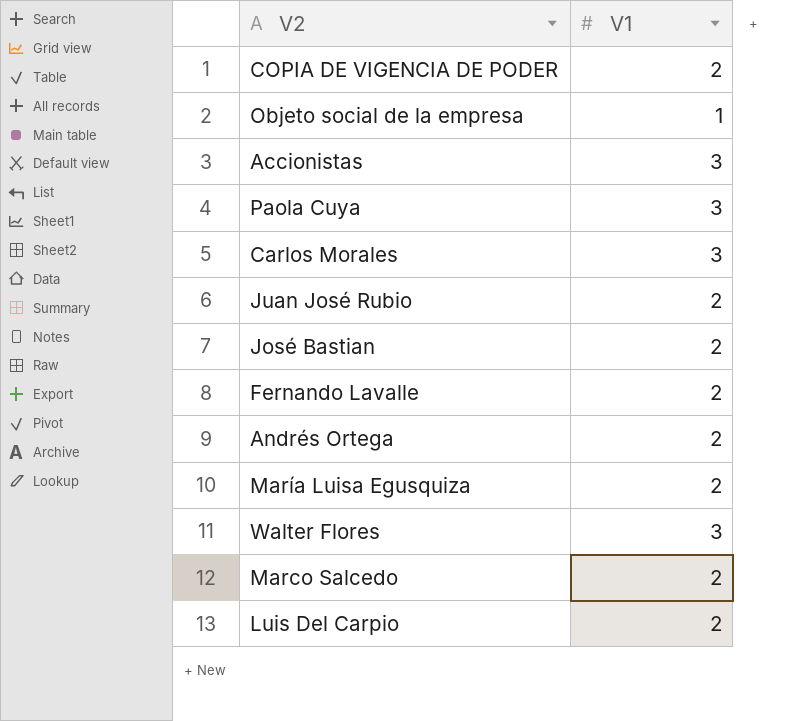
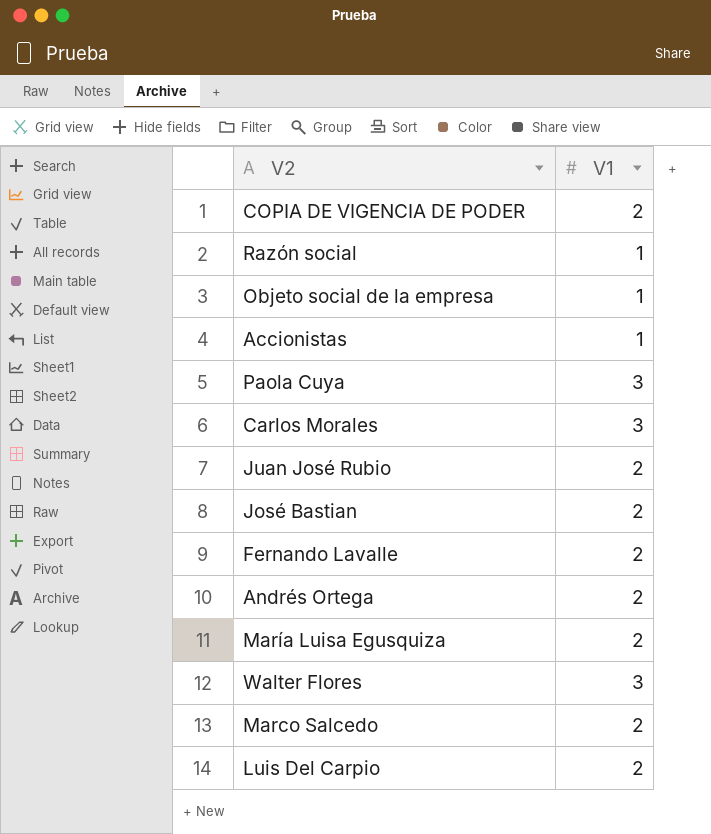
row Razón social: none -> 1
Accionistas | V1: 3 -> 1

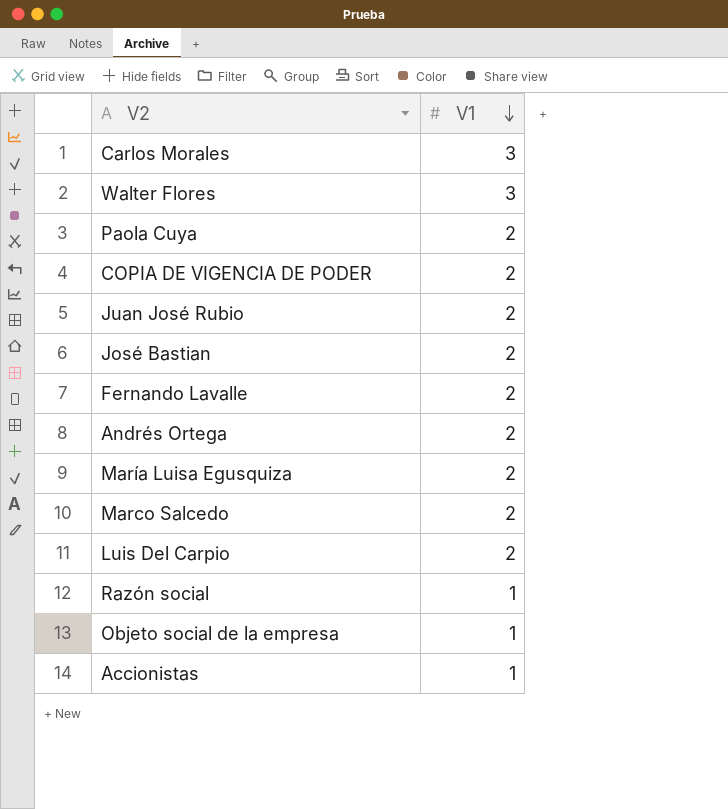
row order: none -> V1 descending
Paola Cuya | V1: 3 -> 2

